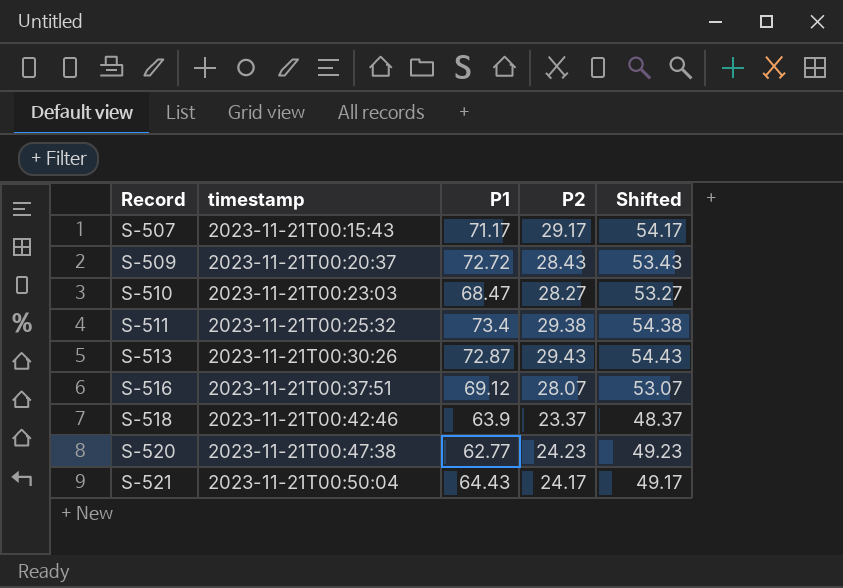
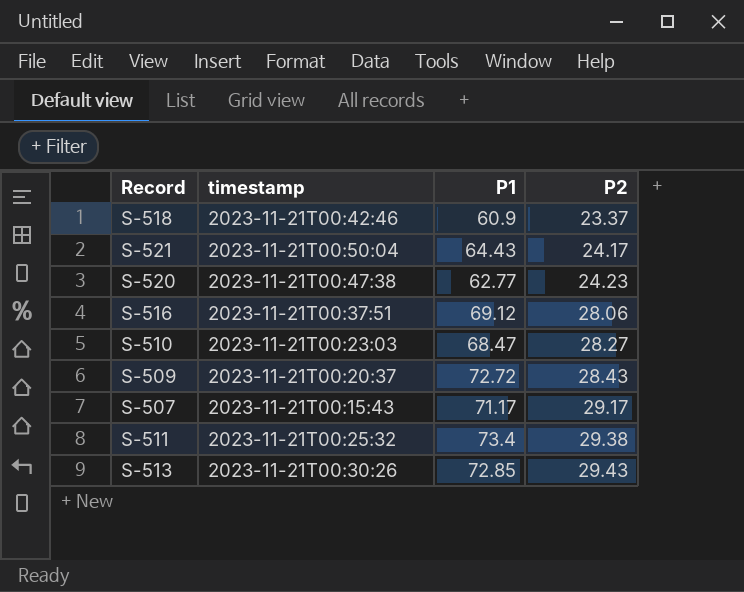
row order: Record ascending -> P2 ascending
column Shifted | formula: [P2] + 25 -> none
S-518 | P1: 63.9 -> 60.9
S-516 | P2: 28.07 -> 28.06
S-513 | P1: 72.87 -> 72.85

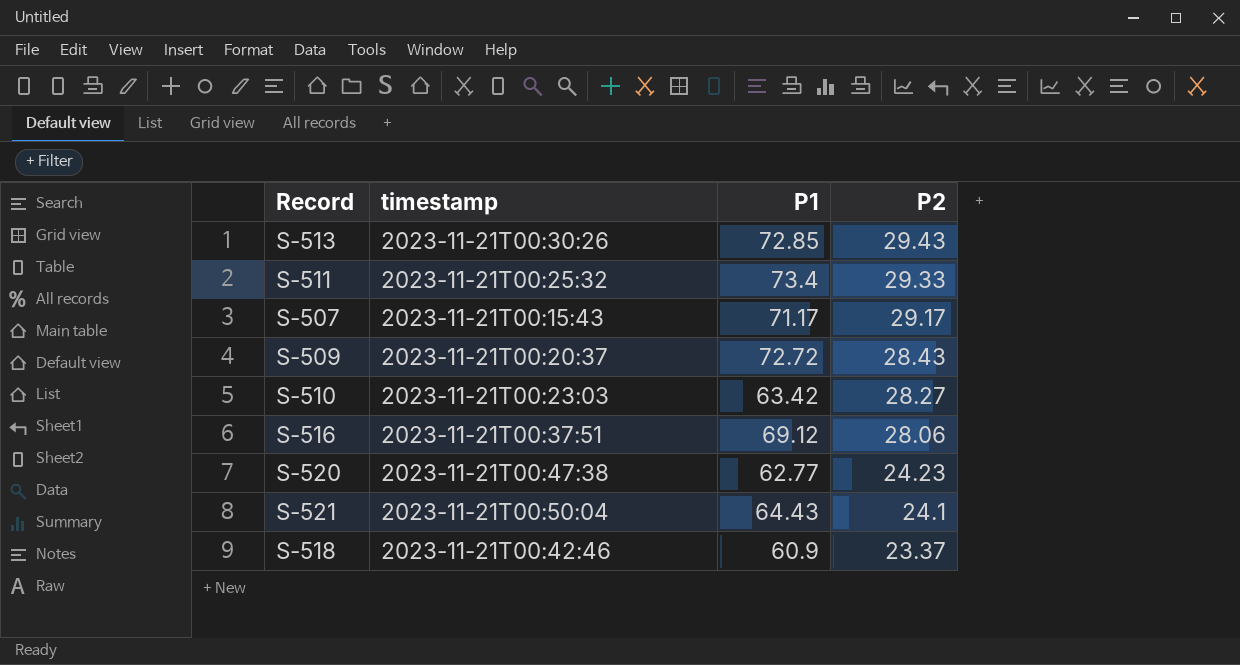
row order: P2 ascending -> P2 descending
S-511 | P2: 29.38 -> 29.33
S-510 | P1: 68.47 -> 63.42
S-521 | P2: 24.17 -> 24.1

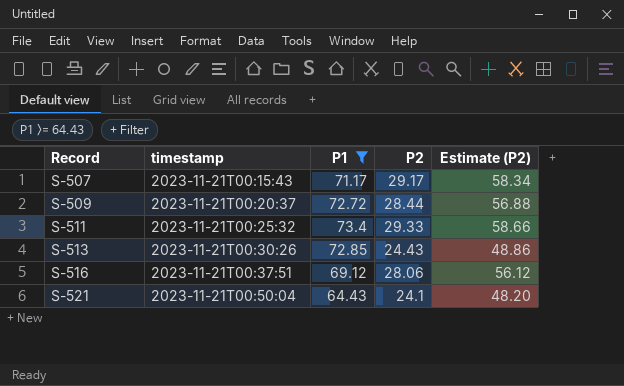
filter: none -> P1 >= 64.43
row order: P2 descending -> Record ascending
column Estimate (P2) | formula: none -> [P2] * 2
S-509 | P2: 28.43 -> 28.44
S-513 | P2: 29.43 -> 24.43

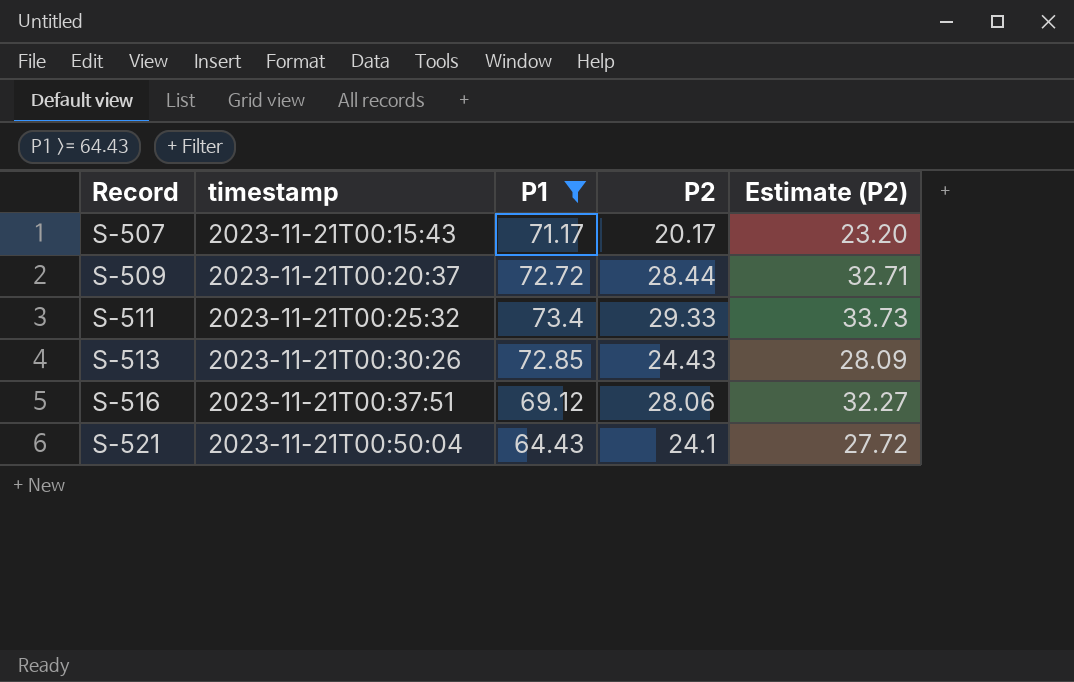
column Estimate (P2) | formula: [P2] * 2 -> [P2] * 1.15
S-507 | P2: 29.17 -> 20.17

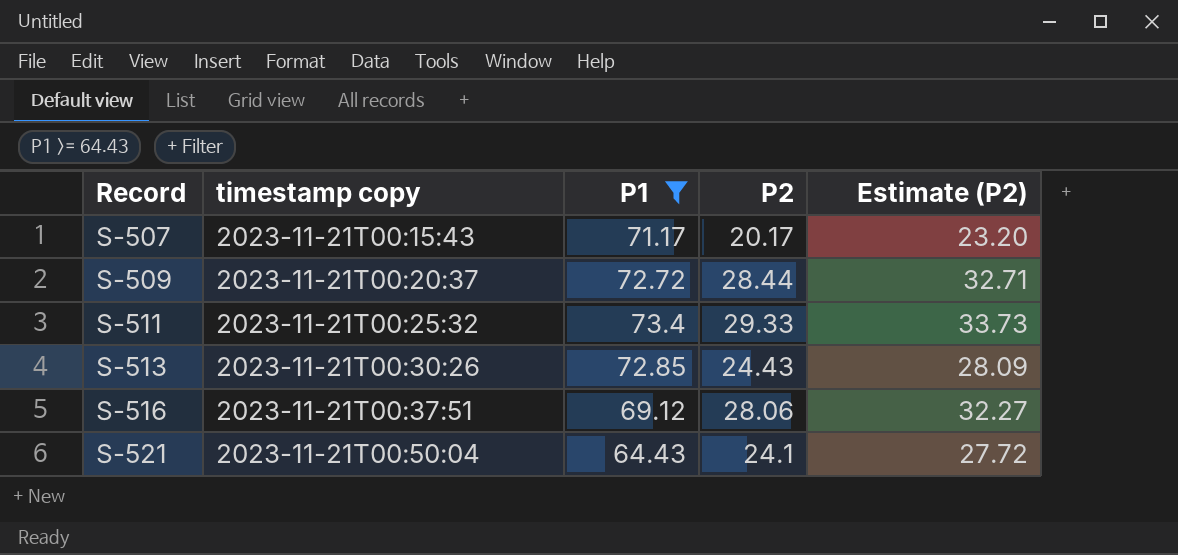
column name: timestamp -> timestamp copy

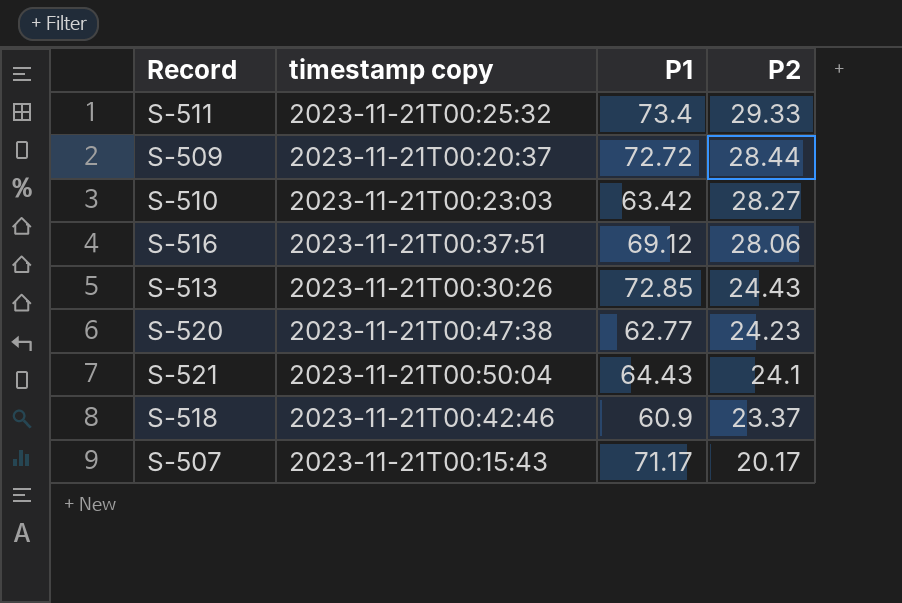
filter: P1 >= 64.43 -> none
row order: Record ascending -> P2 descending
column Estimate (P2) | formula: [P2] * 1.15 -> none

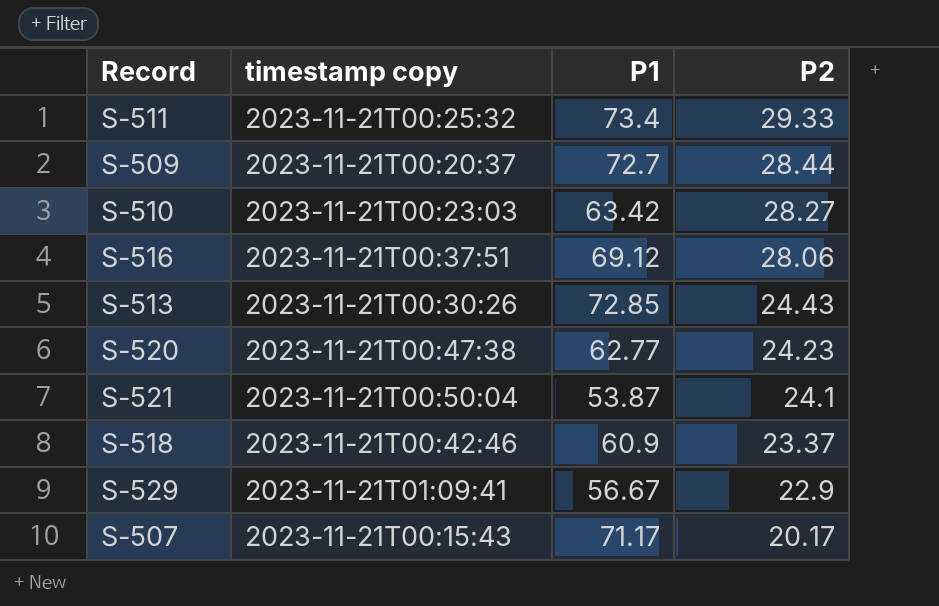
S-509 | P1: 72.72 -> 72.7
S-521 | P1: 64.43 -> 53.87
row S-529: none -> 2023-11-21T01:09:41 | 56.67 | 22.9

